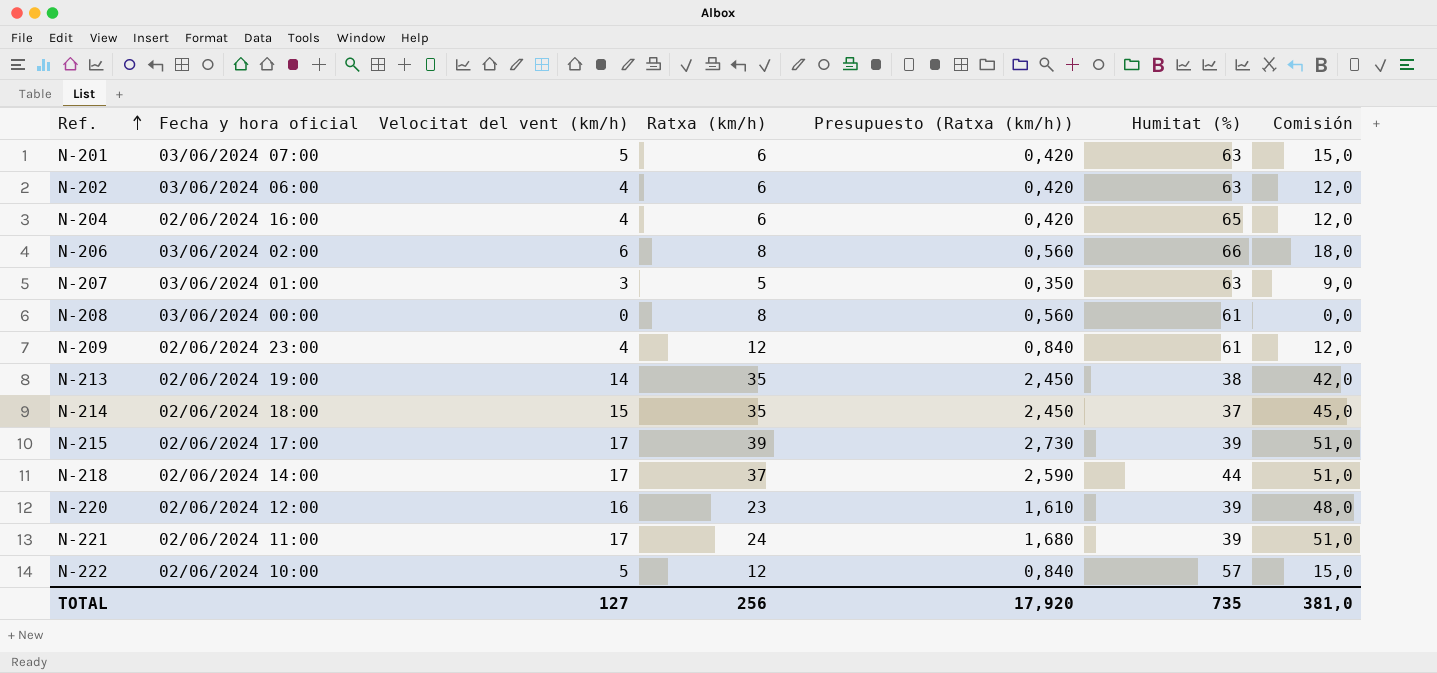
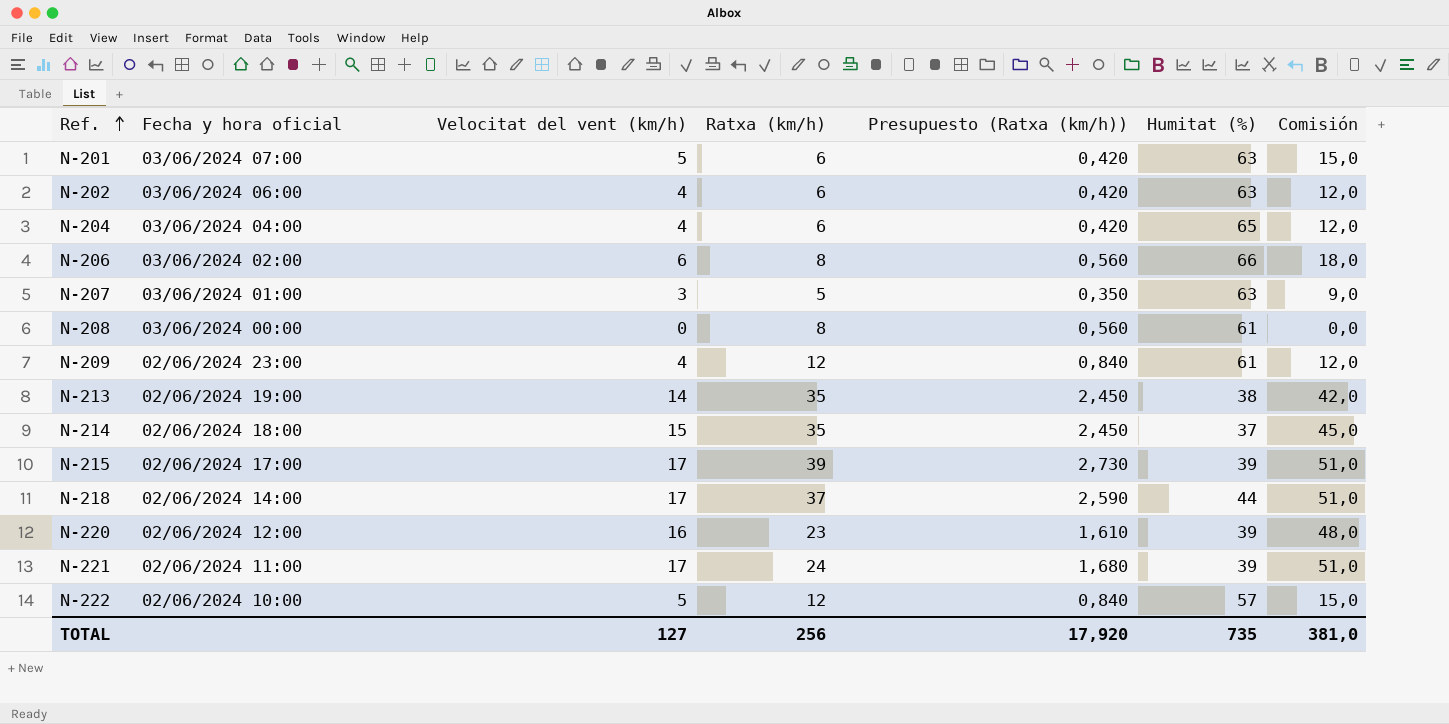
N-204 | Fecha y hora oficial: 02/06/2024 16:00 -> 03/06/2024 04:00

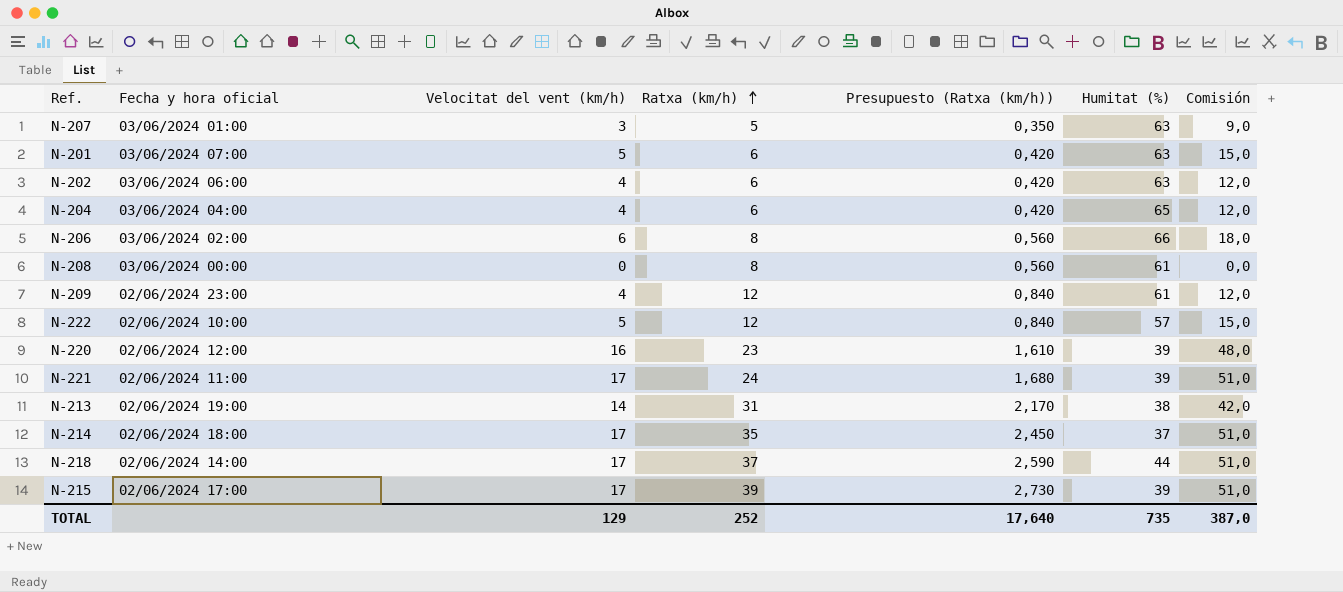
row order: Ref. ascending -> Ratxa (km/h) ascending
N-213 | Ratxa (km/h): 35 -> 31
N-213 | Presupuesto (Ratxa (km/h)): 2,450 -> 2,170
N-214 | Velocitat del vent (km/h): 15 -> 17
N-214 | Comisión: 45,0 -> 51,0
TOTAL | Velocitat del vent (km/h): 127 -> 129
TOTAL | Ratxa (km/h): 256 -> 252
TOTAL | Presupuesto (Ratxa (km/h)): 17,920 -> 17,640
TOTAL | Comisión: 381,0 -> 387,0

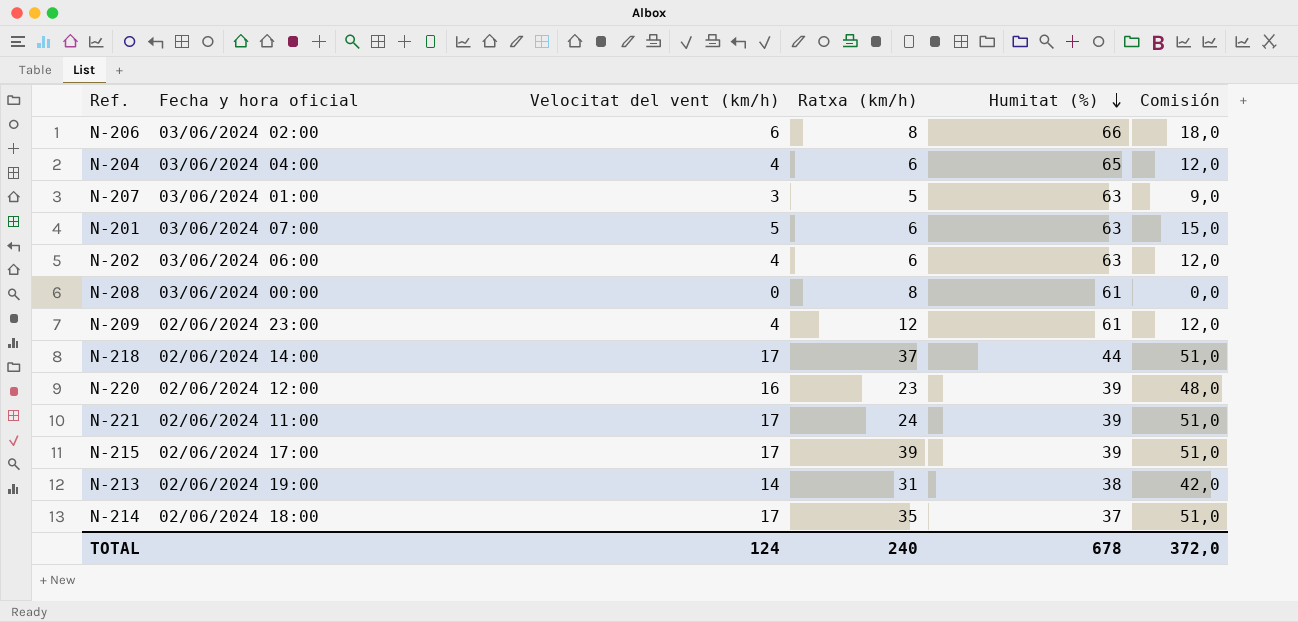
row order: Ratxa (km/h) ascending -> Humitat (%) descending
column Presupuesto (Ratxa (km/h)) | formula: [Ratxa (km/h)] * 0,07 -> none
row N-222: 02/06/2024 10:00 | 5 | 12 | 0,840 | 57 | 15,0 -> none
TOTAL | Velocitat del vent (km/h): 129 -> 124
TOTAL | Ratxa (km/h): 252 -> 240
TOTAL | Humitat (%): 735 -> 678
TOTAL | Comisión: 387,0 -> 372,0

